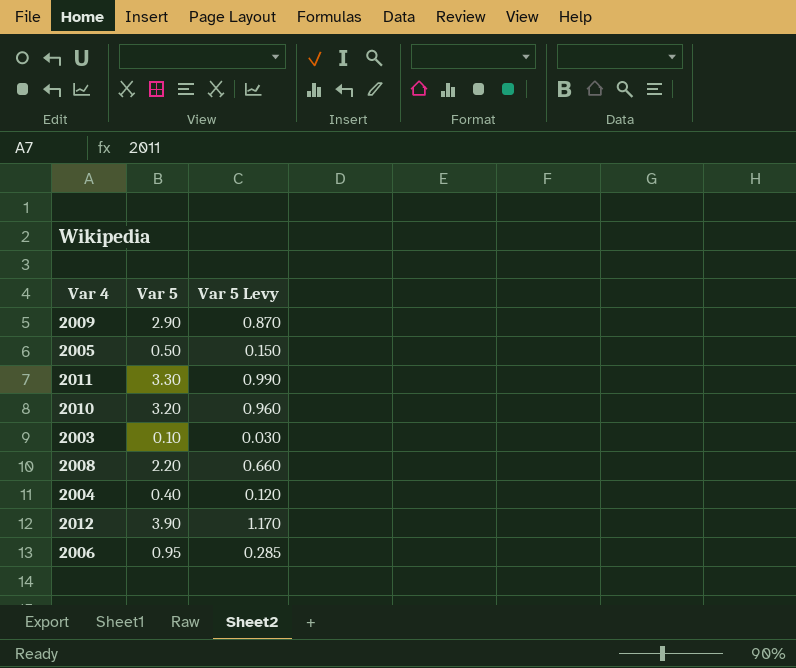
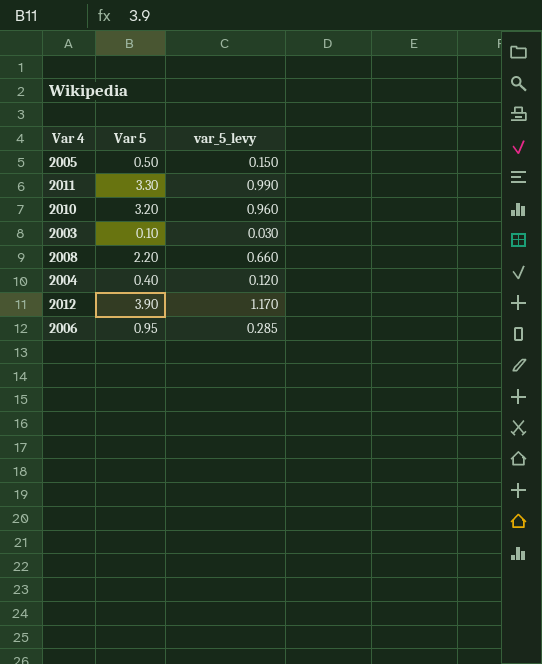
column name: Var 5 Levy -> var_5_levy
row 2009: 2.90 | 0.870 -> none

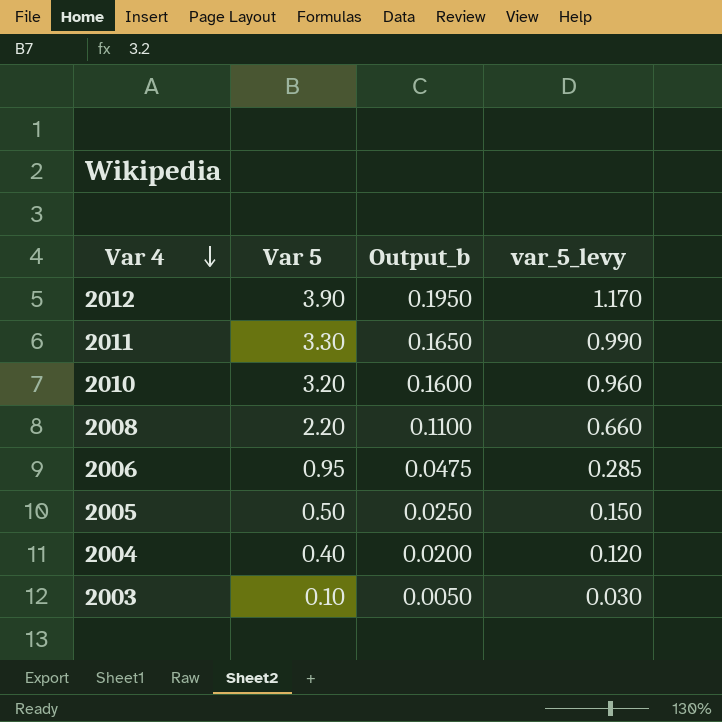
row order: none -> Var 4 descending
column Output_b | formula: none -> [Var 5] * 0.05

